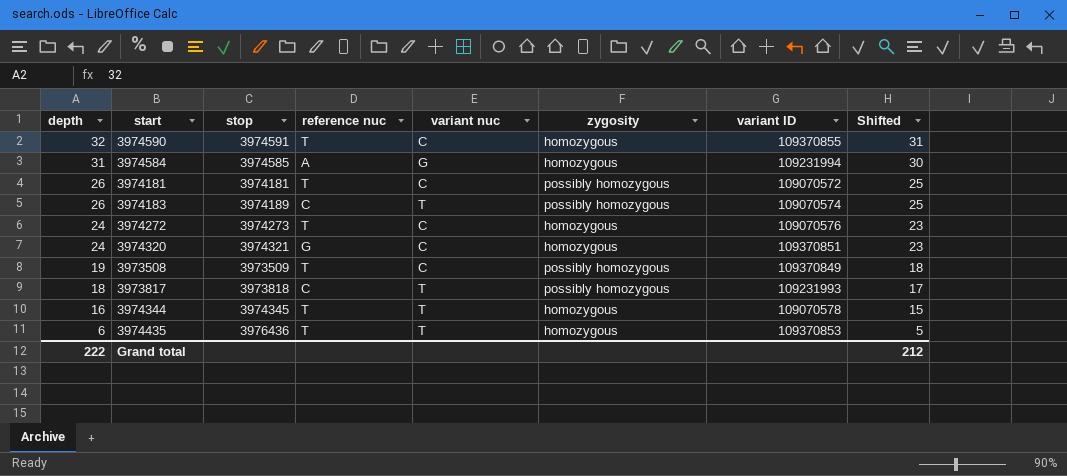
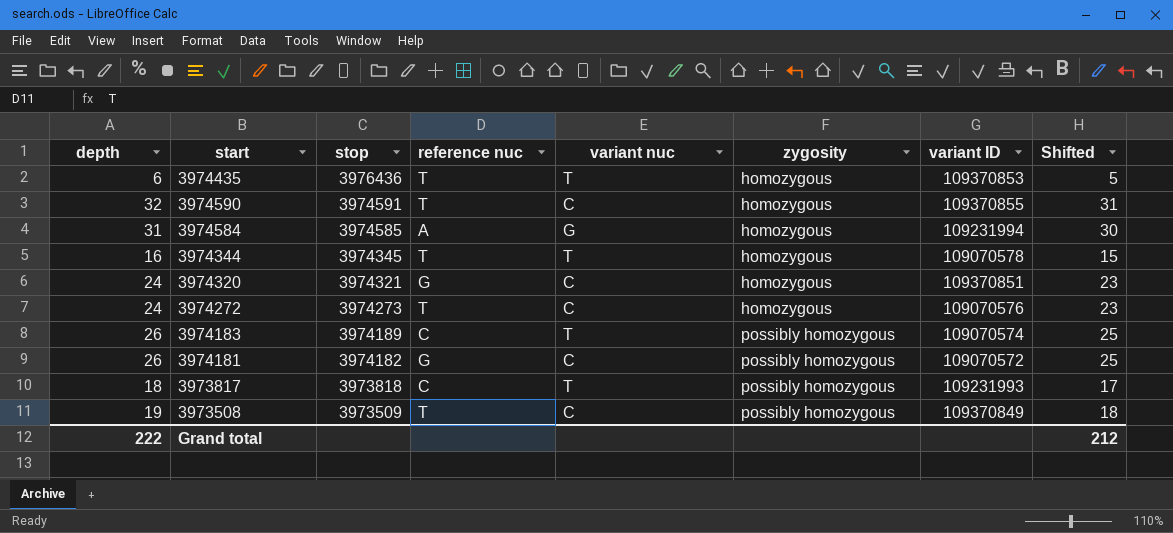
row order: depth descending -> stop descending
3974181 | stop: 3974181 -> 3974182
3974181 | reference nuc: T -> G

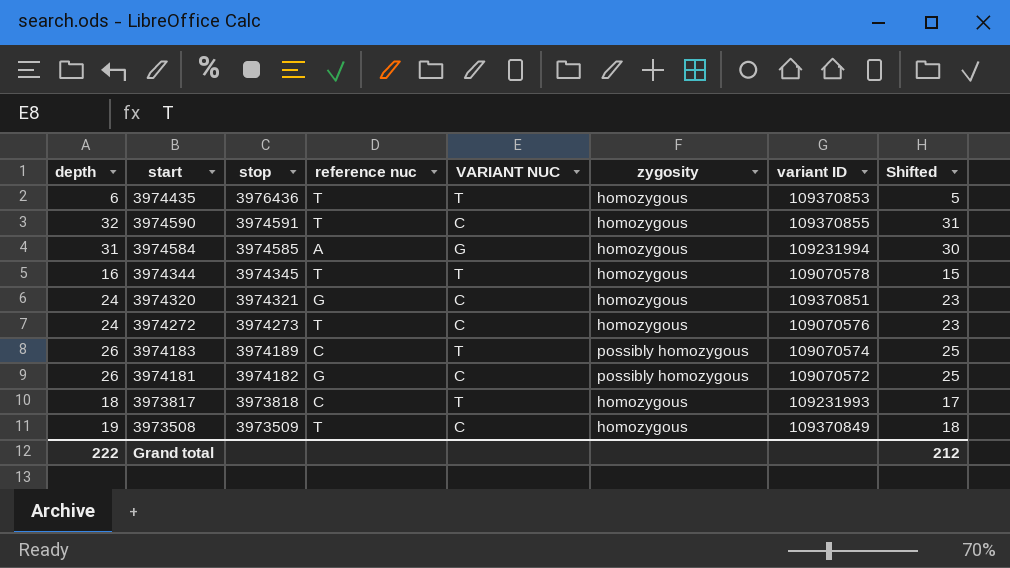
column name: variant nuc -> VARIANT NUC
3973817 | zygosity: possibly homozygous -> homozygous
3973508 | zygosity: possibly homozygous -> homozygous

